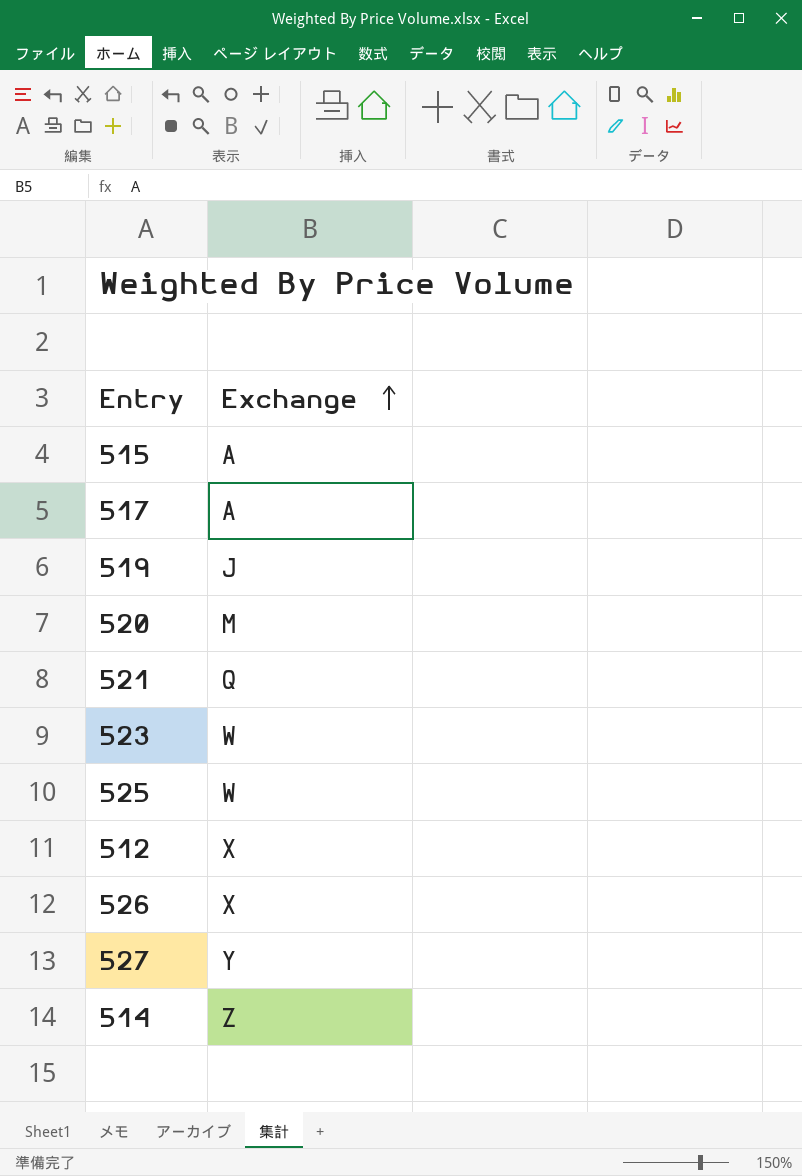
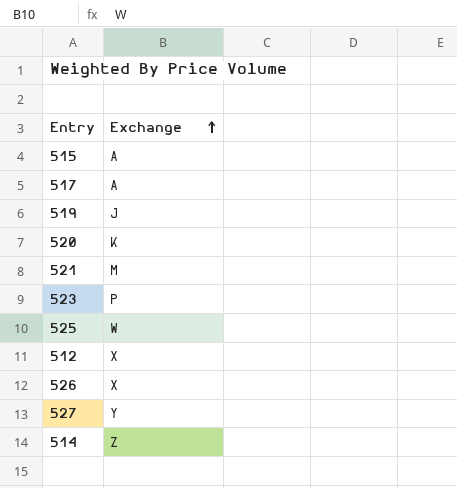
520 | Exchange: M -> K
521 | Exchange: Q -> M
523 | Exchange: W -> P

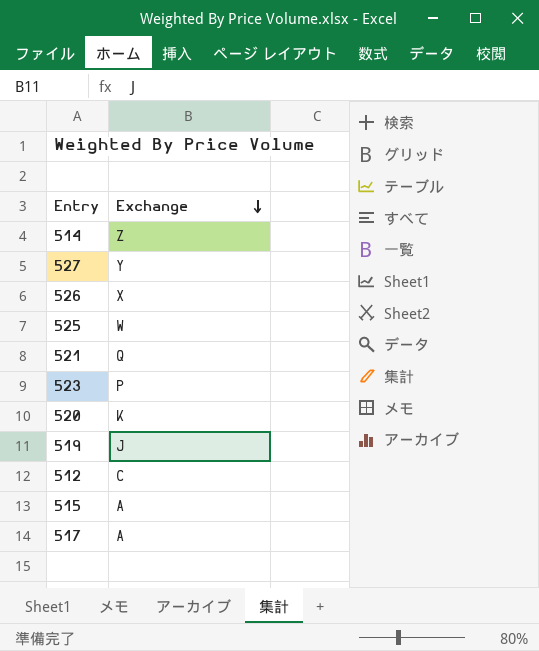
row order: Exchange ascending -> Exchange descending
521 | Exchange: M -> Q
512 | Exchange: X -> C

